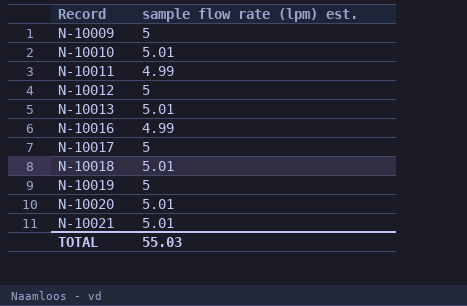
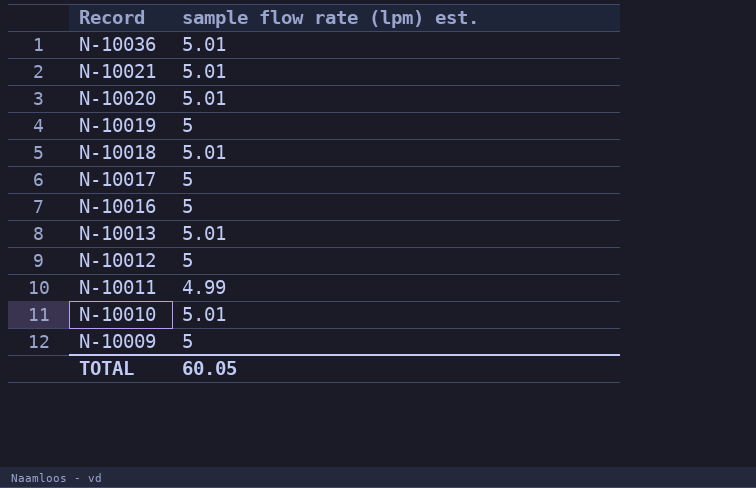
row order: Record ascending -> Record descending
row N-10036: none -> 5.01
N-10016 | sample flow rate (lpm) est.: 4.99 -> 5
TOTAL | sample flow rate (lpm) est.: 55.03 -> 60.05

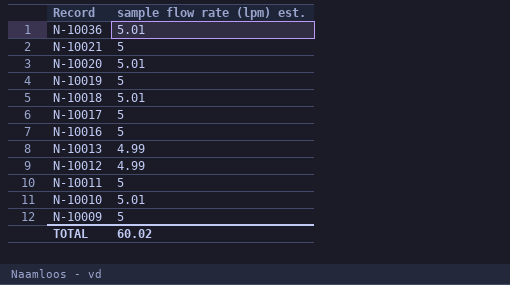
N-10021 | sample flow rate (lpm) est.: 5.01 -> 5
N-10013 | sample flow rate (lpm) est.: 5.01 -> 4.99
N-10012 | sample flow rate (lpm) est.: 5 -> 4.99
N-10011 | sample flow rate (lpm) est.: 4.99 -> 5
TOTAL | sample flow rate (lpm) est.: 60.05 -> 60.02

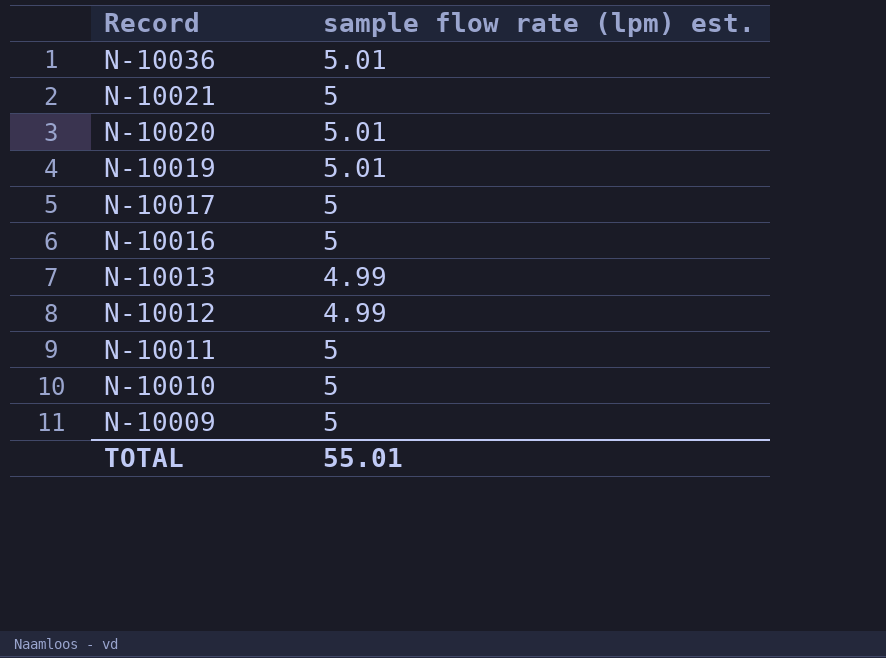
row N-10018: 5.01 -> none
N-10019 | sample flow rate (lpm) est.: 5 -> 5.01
N-10010 | sample flow rate (lpm) est.: 5.01 -> 5
TOTAL | sample flow rate (lpm) est.: 60.02 -> 55.01

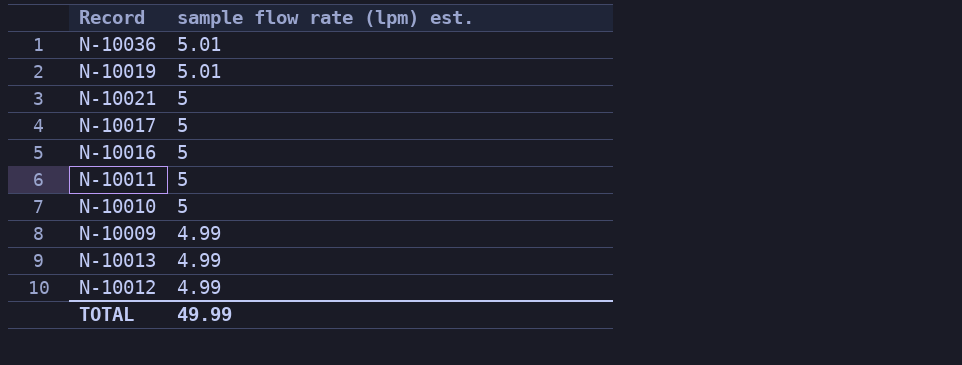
row order: Record descending -> sample flow rate (lpm) est. descending
row N-10020: 5.01 -> none
N-10009 | sample flow rate (lpm) est.: 5 -> 4.99
TOTAL | sample flow rate (lpm) est.: 55.01 -> 49.99

